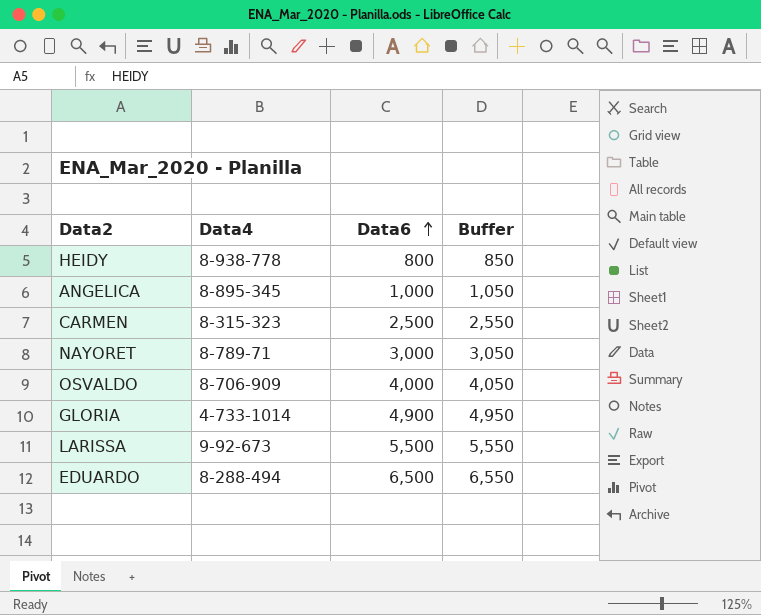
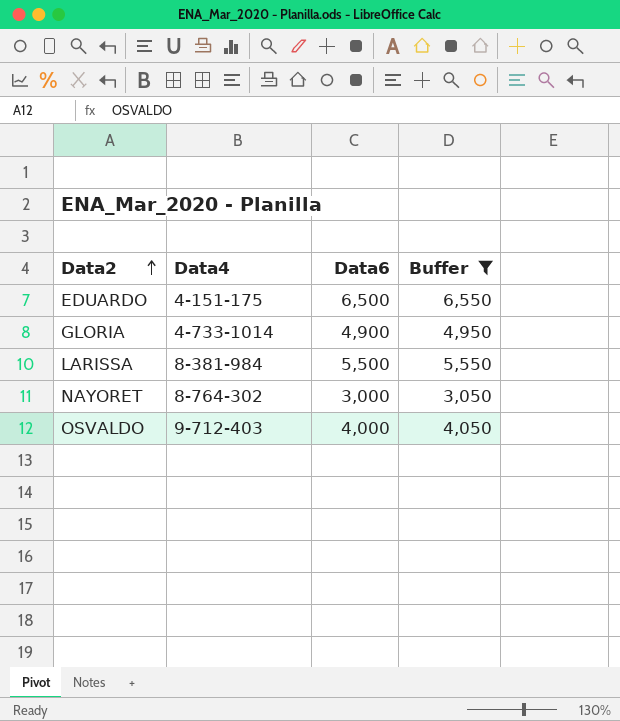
filter: none -> Buffer >= 3,050
row order: Data6 ascending -> Data2 ascending
EDUARDO | Data4: 8-288-494 -> 4-151-175
LARISSA | Data4: 9-92-673 -> 8-381-984
NAYORET | Data4: 8-789-71 -> 8-764-302
OSVALDO | Data4: 8-706-909 -> 9-712-403

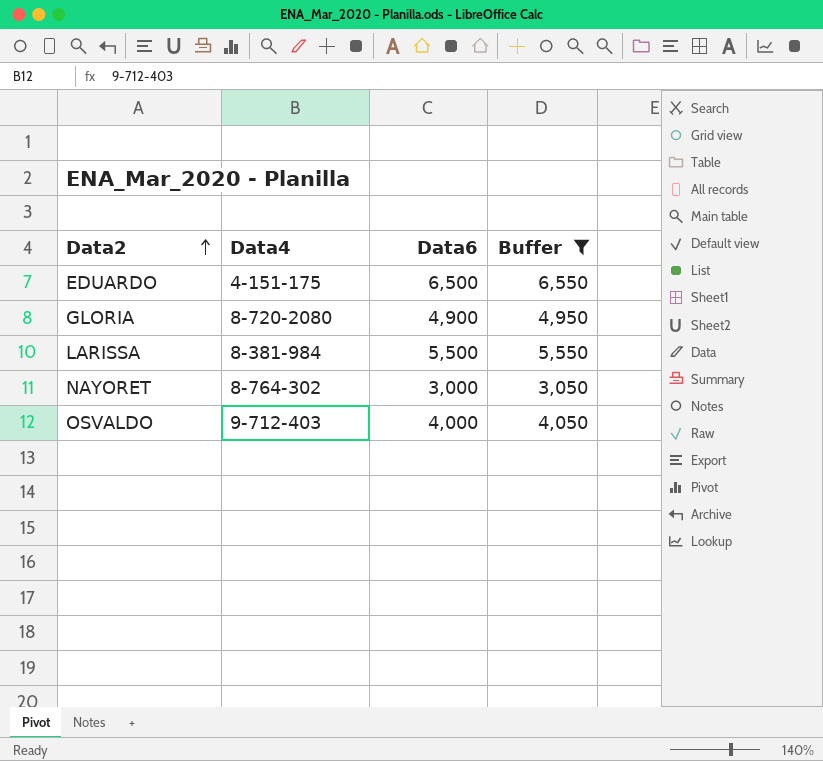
GLORIA | Data4: 4-733-1014 -> 8-720-2080

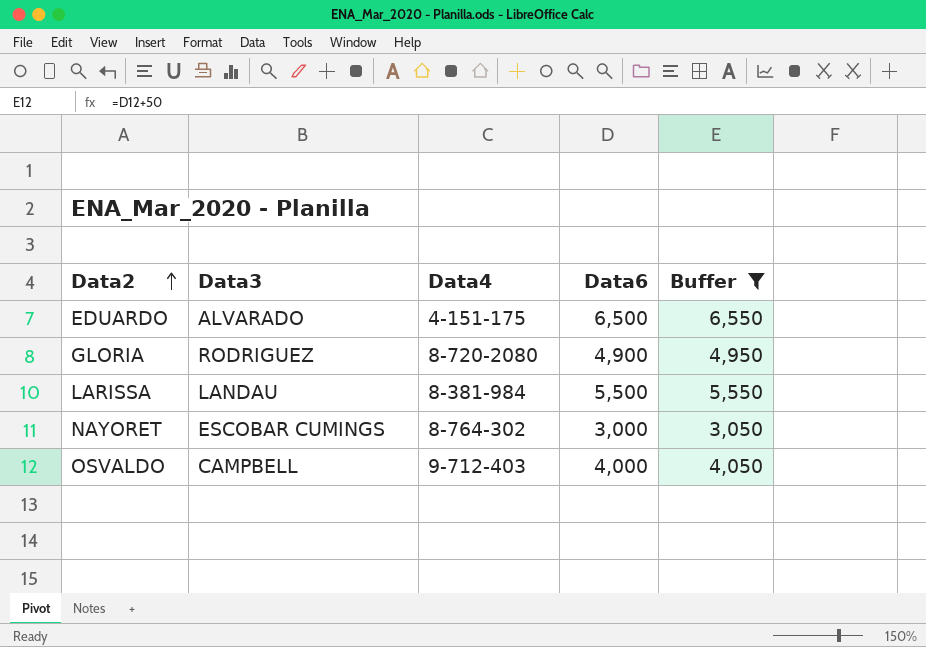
column Data3 | position: none -> 2

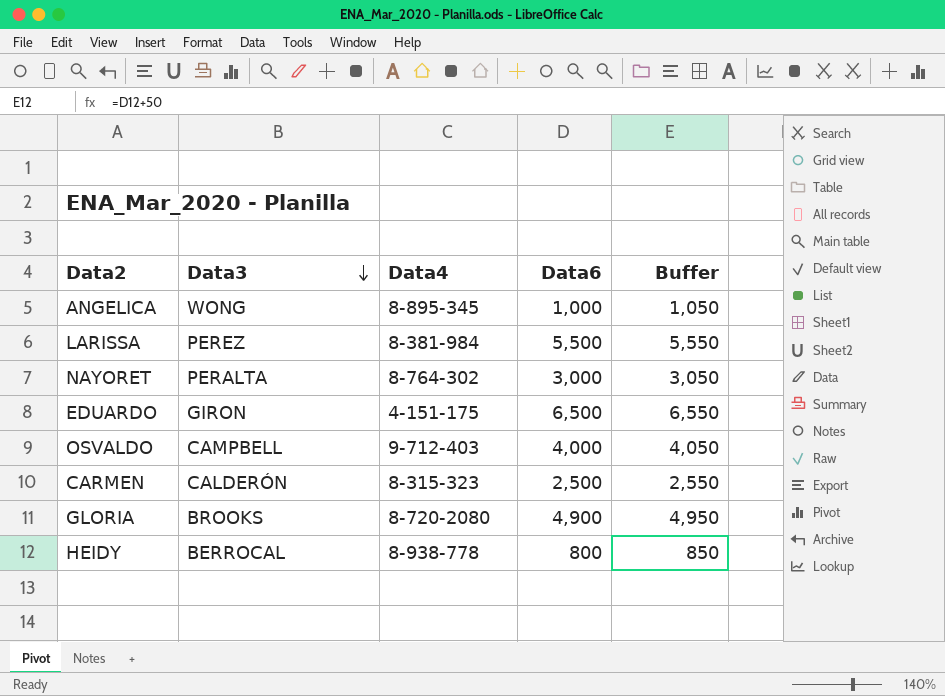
filter: Buffer >= 3,050 -> none
row order: Data2 ascending -> Data3 descending
LARISSA | Data3: LANDAU -> PEREZ
NAYORET | Data3: ESCOBAR CUMINGS -> PERALTA
EDUARDO | Data3: ALVARADO -> GIRON
GLORIA | Data3: RODRIGUEZ -> BROOKS

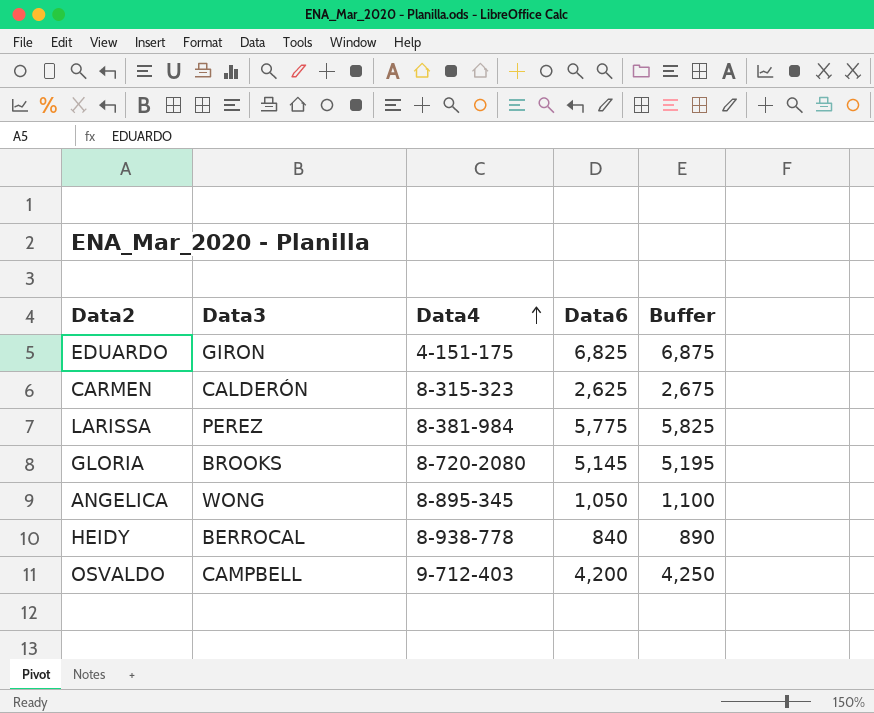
row order: Data3 descending -> Data4 ascending
row NAYORET: PERALTA | 8-764-302 | 3,000 | 3,050 -> none
EDUARDO | Data6: 6,500 -> 6,825
EDUARDO | Buffer: 6,550 -> 6,875
CARMEN | Data6: 2,500 -> 2,625
CARMEN | Buffer: 2,550 -> 2,675
LARISSA | Data6: 5,500 -> 5,775
LARISSA | Buffer: 5,550 -> 5,825
GLORIA | Data6: 4,900 -> 5,145
GLORIA | Buffer: 4,950 -> 5,195
ANGELICA | Data6: 1,000 -> 1,050
ANGELICA | Buffer: 1,050 -> 1,100
HEIDY | Data6: 800 -> 840
HEIDY | Buffer: 850 -> 890
OSVALDO | Data6: 4,000 -> 4,200
OSVALDO | Buffer: 4,050 -> 4,250

